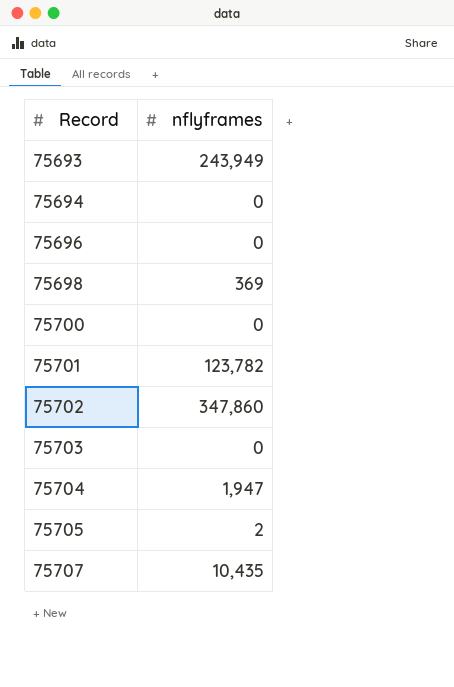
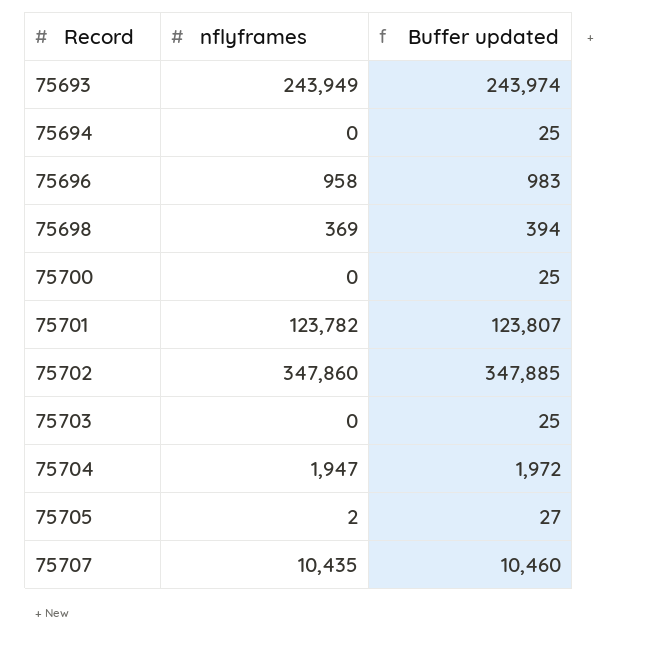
column Buffer updated | formula: none -> [nflyframes] + 25
75696 | nflyframes: 0 -> 958

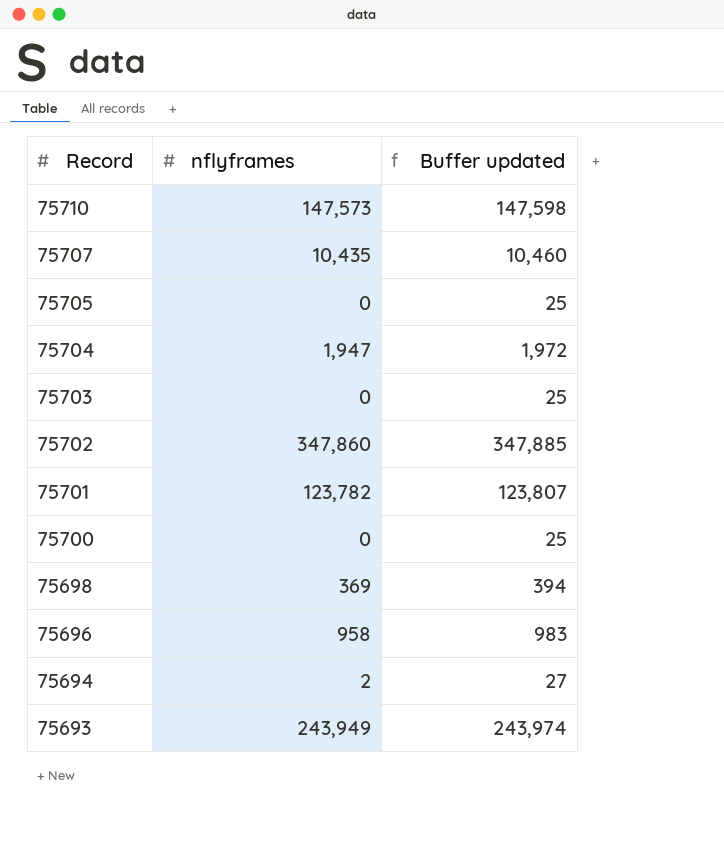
row order: Record ascending -> Record descending
row 75710: none -> 147,573 | 147,598
75705 | nflyframes: 2 -> 0
75705 | Buffer updated: 27 -> 25
75694 | nflyframes: 0 -> 2
75694 | Buffer updated: 25 -> 27

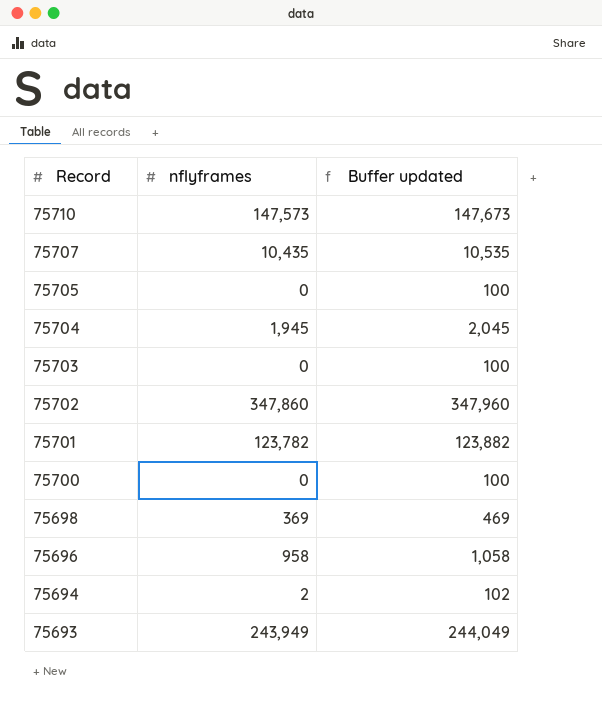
column Buffer updated | formula: [nflyframes] + 25 -> [nflyframes] + 100
75704 | nflyframes: 1,947 -> 1,945

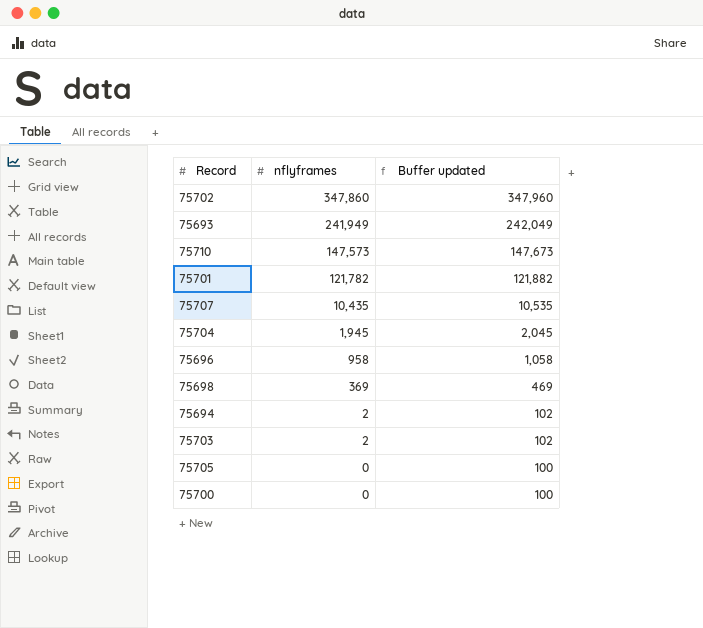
row order: Record descending -> nflyframes descending
75693 | nflyframes: 243,949 -> 241,949
75693 | Buffer updated: 244,049 -> 242,049
75701 | nflyframes: 123,782 -> 121,782
75701 | Buffer updated: 123,882 -> 121,882
75703 | nflyframes: 0 -> 2
75703 | Buffer updated: 100 -> 102

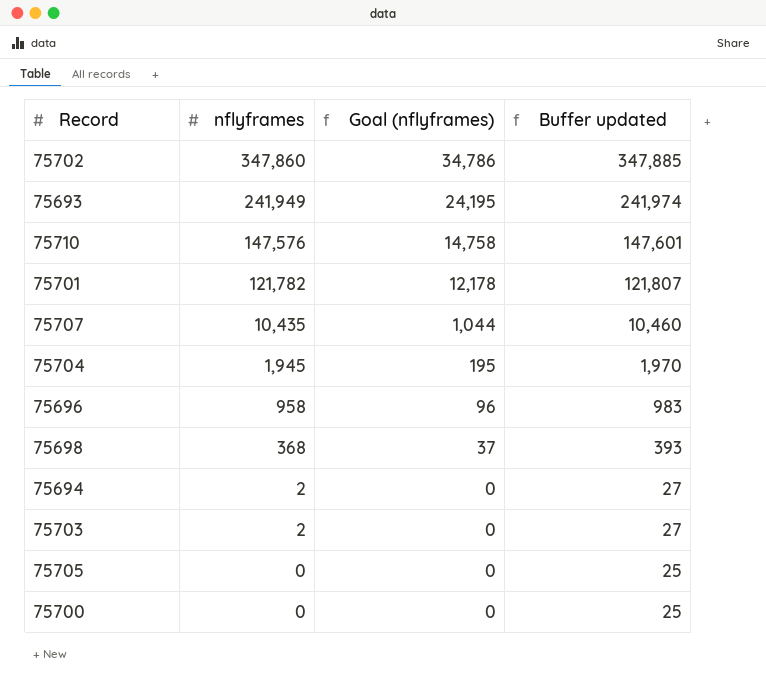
column Goal (nflyframes) | formula: none -> [nflyframes] * 0.1
column Buffer updated | formula: [nflyframes] + 100 -> [nflyframes] + 25
75710 | nflyframes: 147,573 -> 147,576
75698 | nflyframes: 369 -> 368

